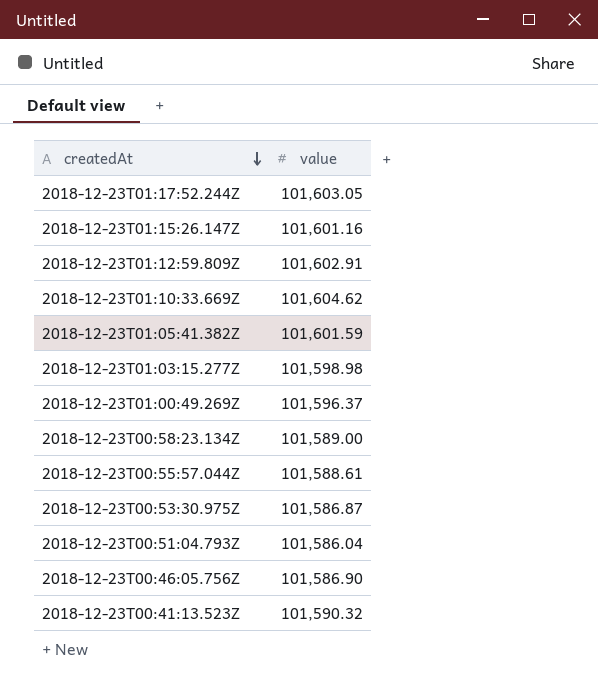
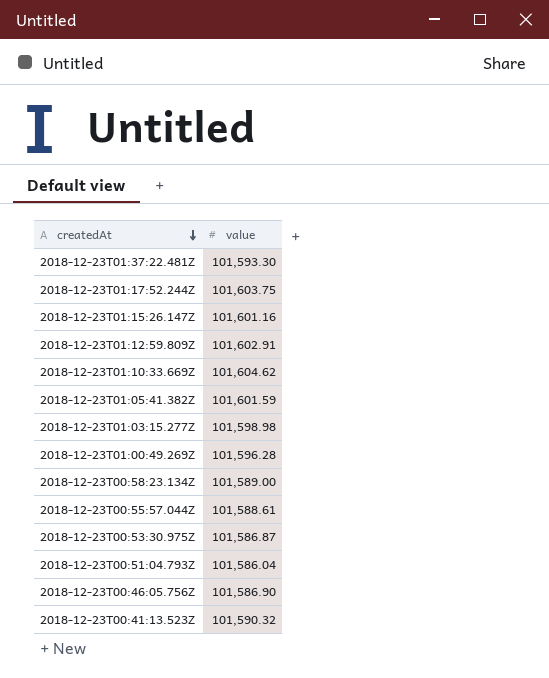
row 2018-12-23T01:37:22.481Z: none -> 101,593.30
2018-12-23T01:17:52.244Z | value: 101,603.05 -> 101,603.75
2018-12-23T01:00:49.269Z | value: 101,596.37 -> 101,596.28

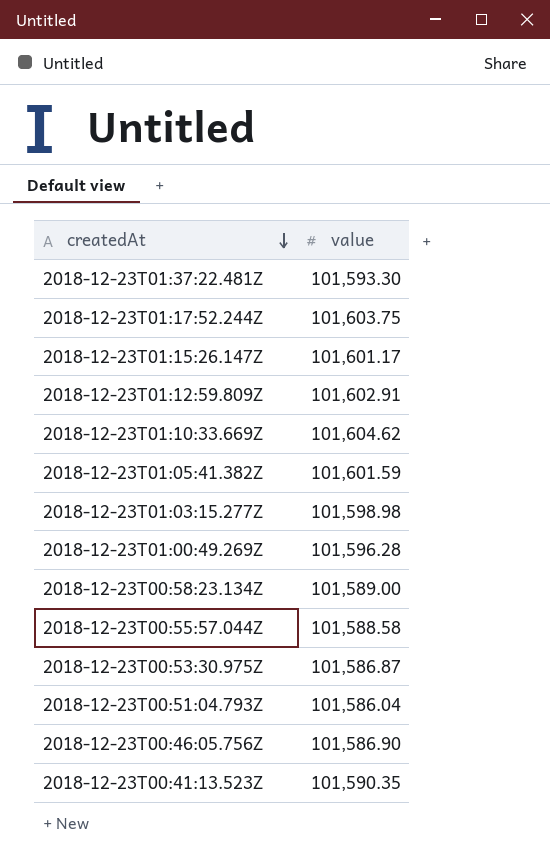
2018-12-23T01:15:26.147Z | value: 101,601.16 -> 101,601.17
2018-12-23T00:55:57.044Z | value: 101,588.61 -> 101,588.58
2018-12-23T00:41:13.523Z | value: 101,590.32 -> 101,590.35

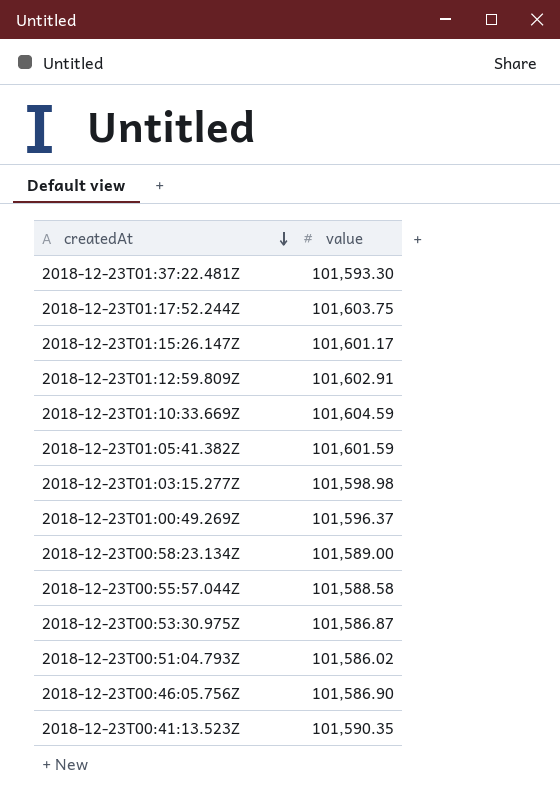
2018-12-23T01:10:33.669Z | value: 101,604.62 -> 101,604.59
2018-12-23T01:00:49.269Z | value: 101,596.28 -> 101,596.37
2018-12-23T00:51:04.793Z | value: 101,586.04 -> 101,586.02

